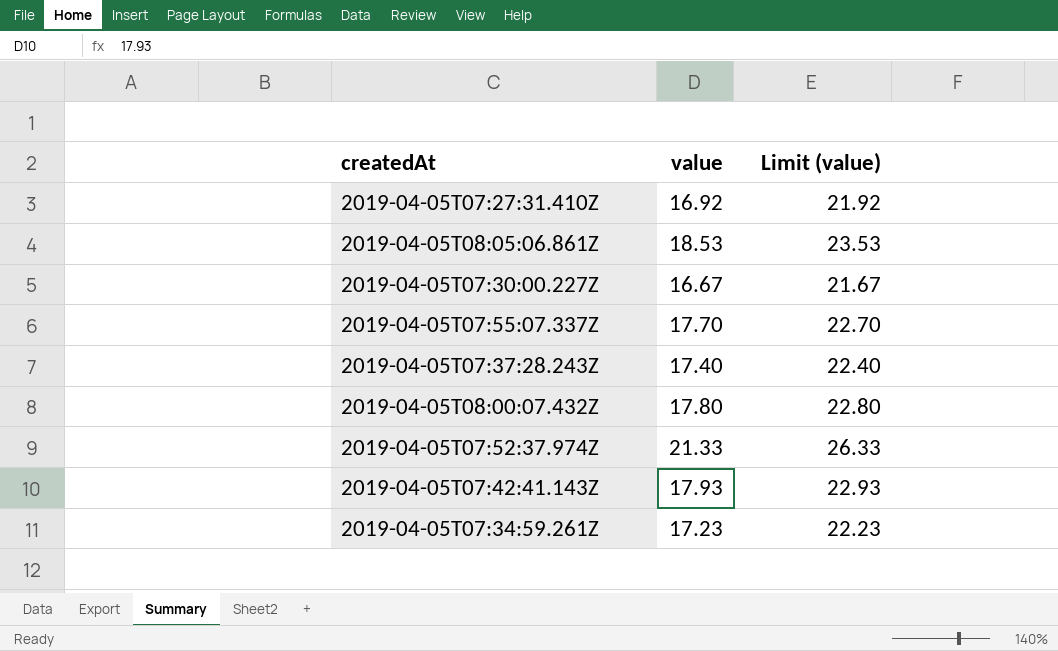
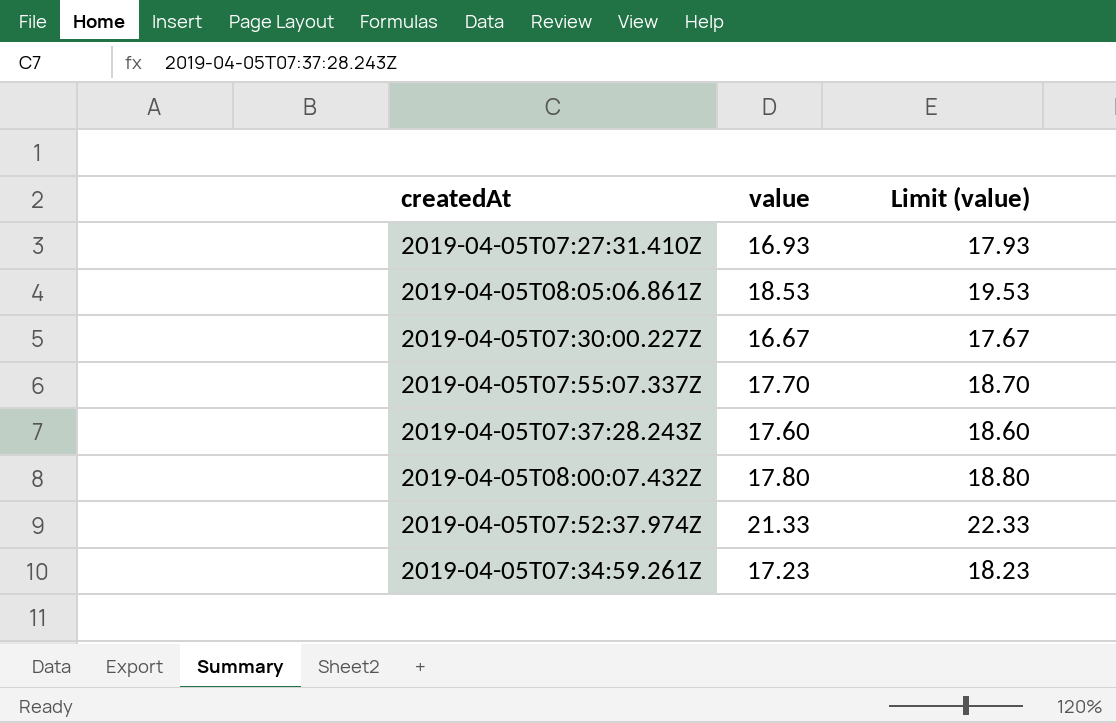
column Limit (value) | formula: [value] + 5 -> [value] + 1
row 2019-04-05T07:42:41.143Z: 17.93 | 22.93 -> none
2019-04-05T07:27:31.410Z | value: 16.92 -> 16.93
2019-04-05T07:37:28.243Z | value: 17.40 -> 17.60

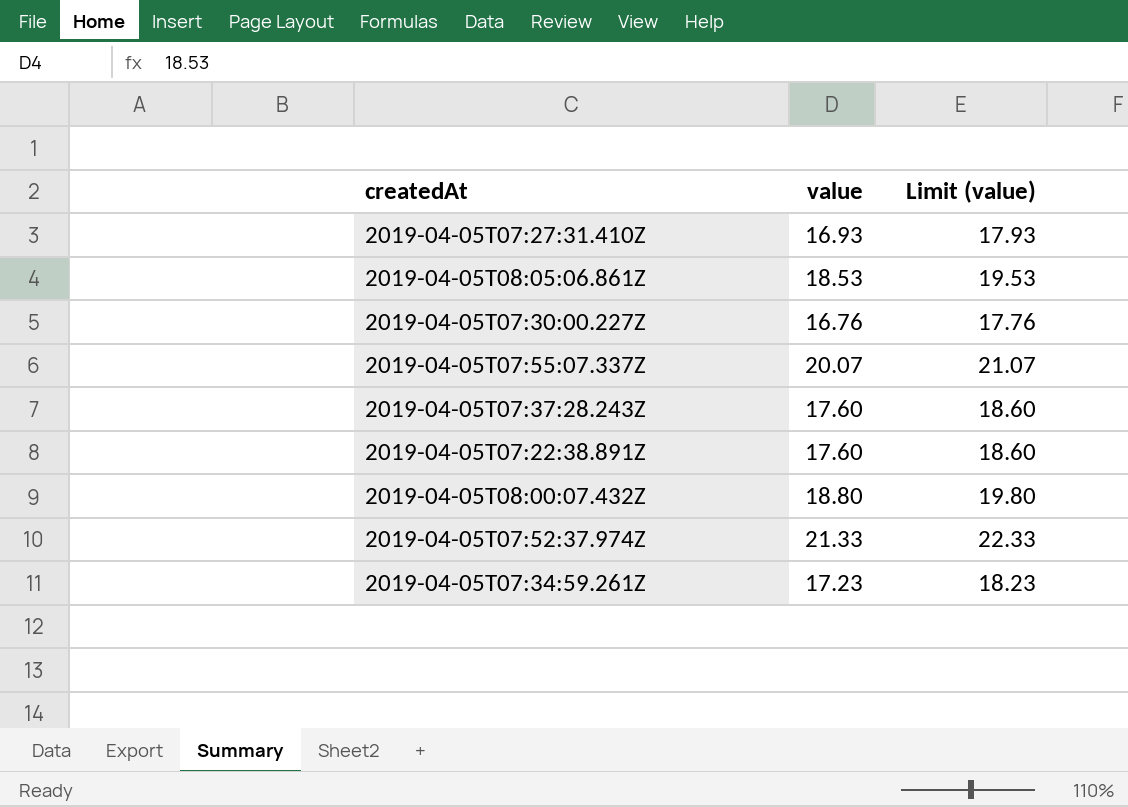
2019-04-05T07:30:00.227Z | value: 16.67 -> 16.76
2019-04-05T07:30:00.227Z | Limit (value): 17.67 -> 17.76
2019-04-05T07:55:07.337Z | value: 17.70 -> 20.07
2019-04-05T07:55:07.337Z | Limit (value): 18.70 -> 21.07
row 2019-04-05T07:22:38.891Z: none -> 17.60 | 18.60
2019-04-05T08:00:07.432Z | value: 17.80 -> 18.80
2019-04-05T08:00:07.432Z | Limit (value): 18.80 -> 19.80

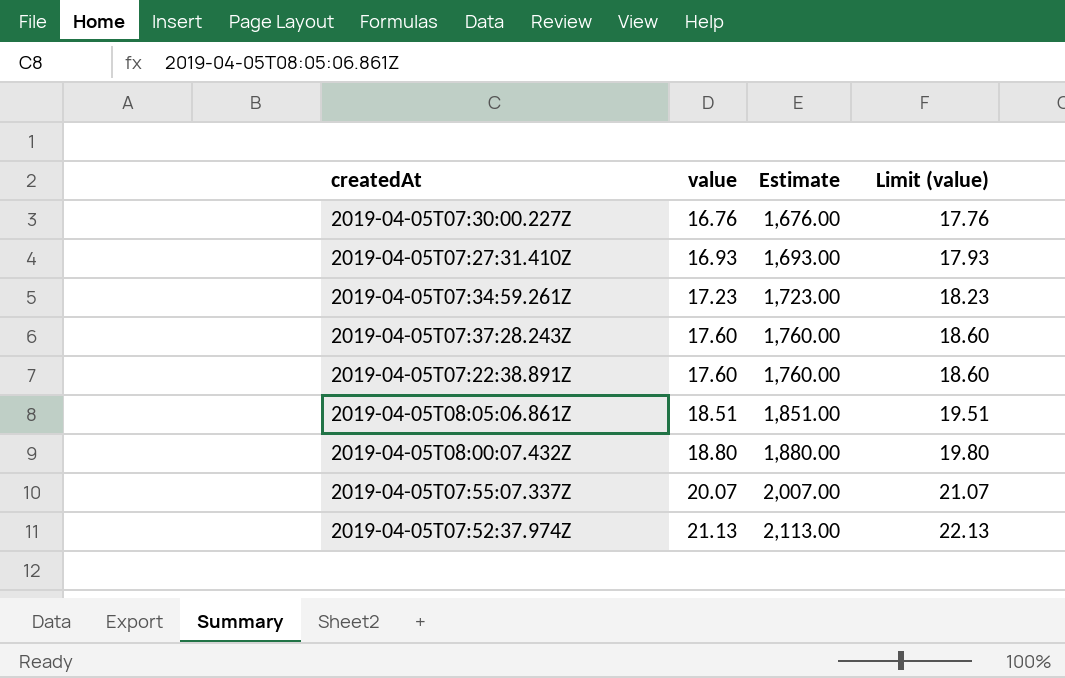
row order: none -> value ascending
column Estimate | formula: none -> [value] * 100
2019-04-05T08:05:06.861Z | value: 18.53 -> 18.51
2019-04-05T08:05:06.861Z | Limit (value): 19.53 -> 19.51
2019-04-05T07:52:37.974Z | value: 21.33 -> 21.13
2019-04-05T07:52:37.974Z | Limit (value): 22.33 -> 22.13

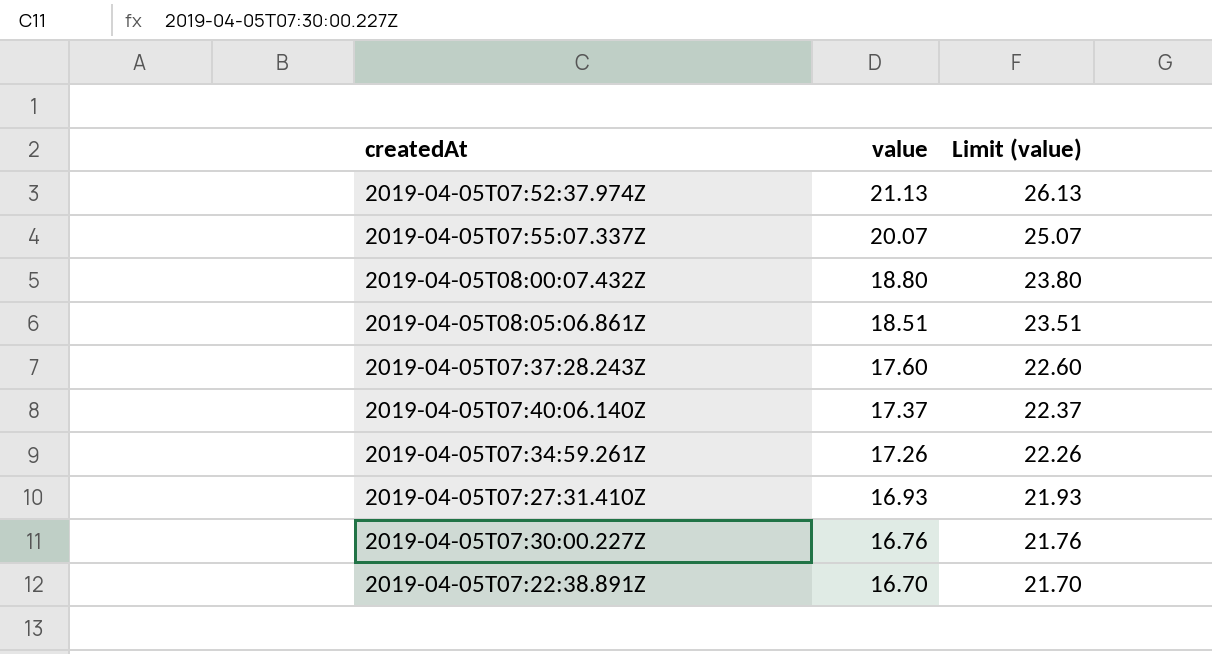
row order: value ascending -> value descending
column Estimate | formula: [value] * 100 -> none
column Limit (value) | formula: [value] + 1 -> [value] + 5
row 2019-04-05T07:40:06.140Z: none -> 17.37 | 22.37
2019-04-05T07:34:59.261Z | value: 17.23 -> 17.26
2019-04-05T07:22:38.891Z | value: 17.60 -> 16.70

